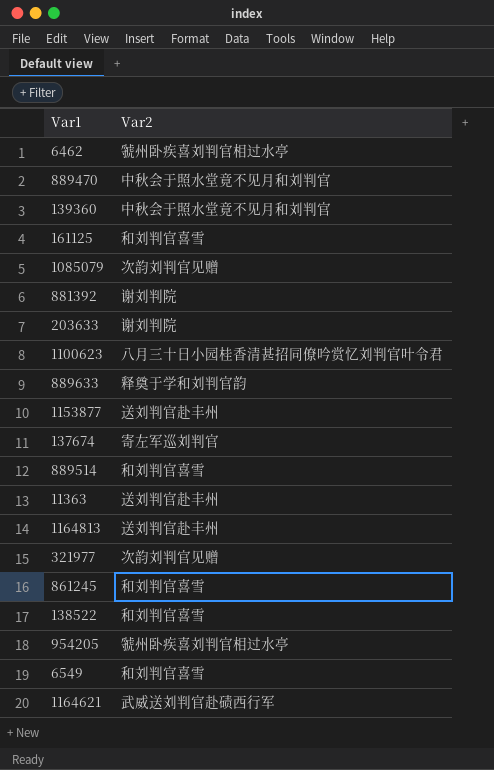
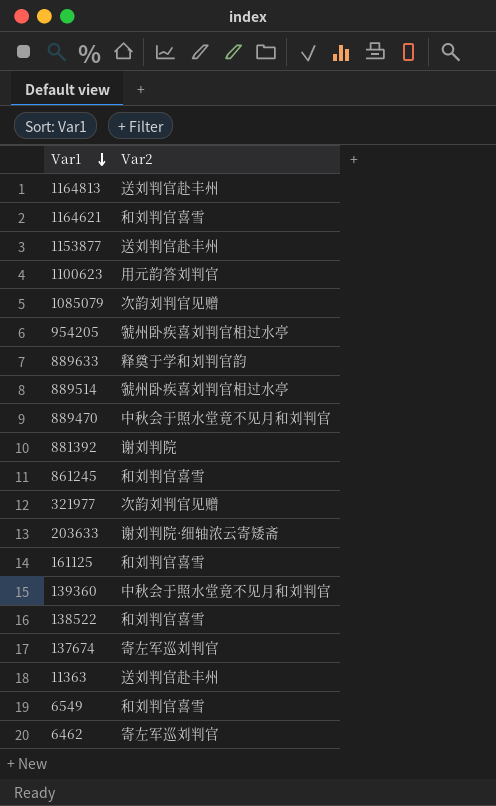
row order: none -> Var1 descending
1164621 | Var2: 武威送刘判官赴碛西行军 -> 和刘判官喜雪
1100623 | Var2: 八月三十日小园桂香清甚招同僚吟赏忆刘判官叶令君 -> 用元韵答刘判官
889514 | Var2: 和刘判官喜雪 -> 虢州卧疾喜刘判官相过水亭
203633 | Var2: 谢刘判院 -> 谢刘判院·细轴浓云寄矮斋
6462 | Var2: 虢州卧疾喜刘判官相过水亭 -> 寄左军巡刘判官

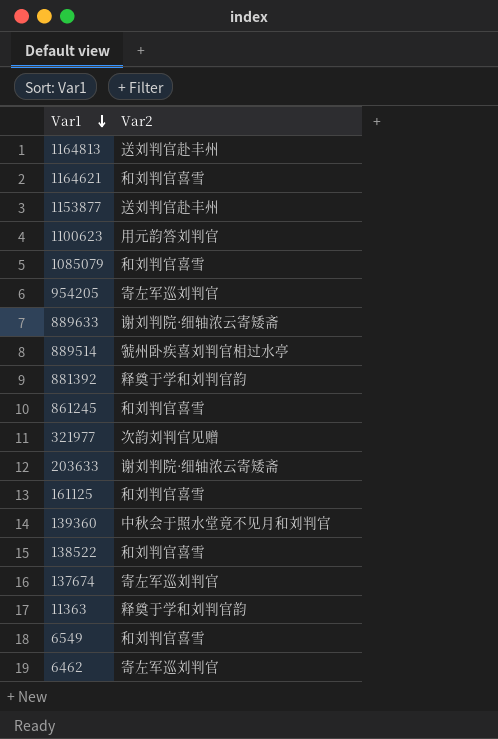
row 889470: 中秋会于照水堂竟不见月和刘判官 -> none
1085079 | Var2: 次韵刘判官见赠 -> 和刘判官喜雪
954205 | Var2: 虢州卧疾喜刘判官相过水亭 -> 寄左军巡刘判官
889633 | Var2: 释奠于学和刘判官韵 -> 谢刘判院·细轴浓云寄矮斋
881392 | Var2: 谢刘判院 -> 释奠于学和刘判官韵
11363 | Var2: 送刘判官赴丰州 -> 释奠于学和刘判官韵

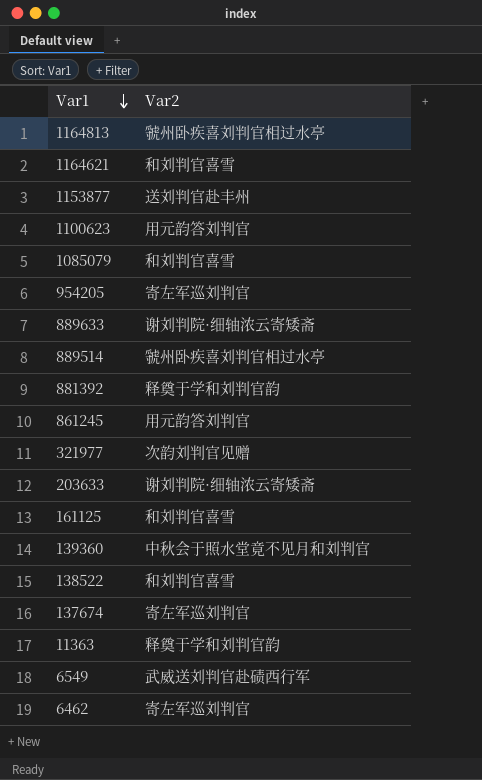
1164813 | Var2: 送刘判官赴丰州 -> 虢州卧疾喜刘判官相过水亭
861245 | Var2: 和刘判官喜雪 -> 用元韵答刘判官
6549 | Var2: 和刘判官喜雪 -> 武威送刘判官赴碛西行军

